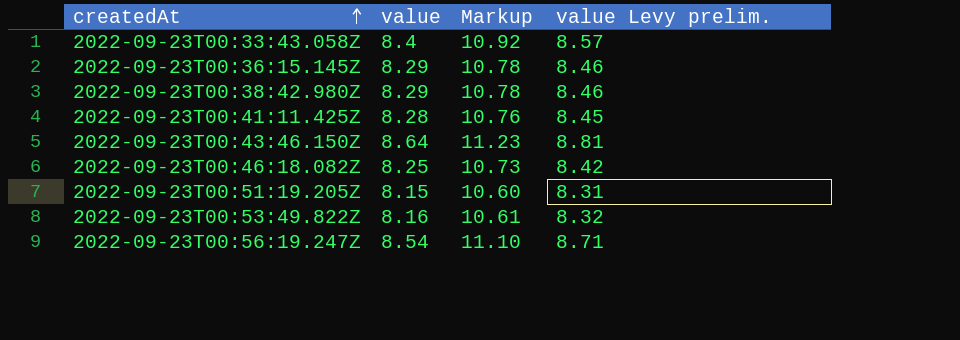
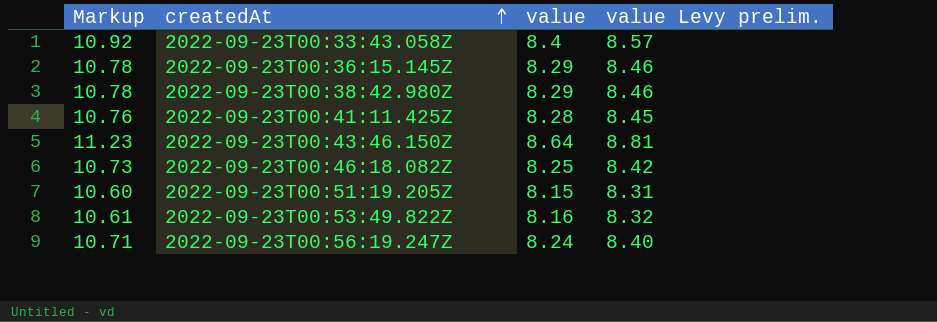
column Markup | position: 3 -> 1
2022-09-23T00:56:19.247Z | Markup: 11.10 -> 10.71
2022-09-23T00:56:19.247Z | value: 8.54 -> 8.24
2022-09-23T00:56:19.247Z | value Levy prelim.: 8.71 -> 8.40

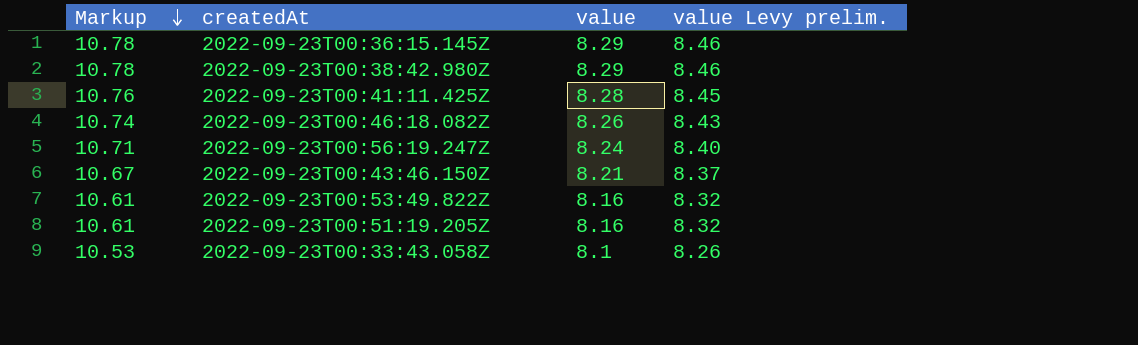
row order: createdAt ascending -> Markup descending
2022-09-23T00:46:18.082Z | Markup: 10.73 -> 10.74
2022-09-23T00:46:18.082Z | value: 8.25 -> 8.26
2022-09-23T00:46:18.082Z | value Levy prelim.: 8.42 -> 8.43
2022-09-23T00:43:46.150Z | Markup: 11.23 -> 10.67
2022-09-23T00:43:46.150Z | value: 8.64 -> 8.21
2022-09-23T00:43:46.150Z | value Levy prelim.: 8.81 -> 8.37
2022-09-23T00:51:19.205Z | Markup: 10.60 -> 10.61
2022-09-23T00:51:19.205Z | value: 8.15 -> 8.16
2022-09-23T00:51:19.205Z | value Levy prelim.: 8.31 -> 8.32
2022-09-23T00:33:43.058Z | Markup: 10.92 -> 10.53
2022-09-23T00:33:43.058Z | value: 8.4 -> 8.1
2022-09-23T00:33:43.058Z | value Levy prelim.: 8.57 -> 8.26

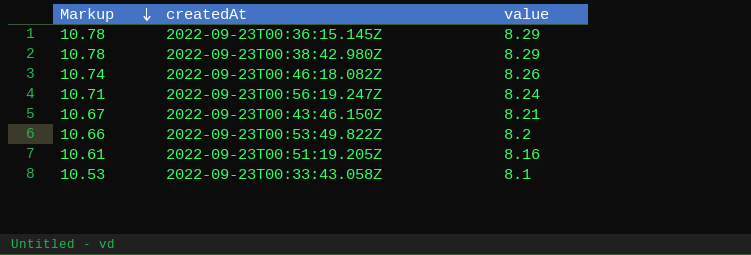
column value Levy prelim. | formula: [value] * 1.02 -> none
row 2022-09-23T00:41:11.425Z: 10.76 | 8.28 | 8.45 -> none
2022-09-23T00:53:49.822Z | Markup: 10.61 -> 10.66
2022-09-23T00:53:49.822Z | value: 8.16 -> 8.2

